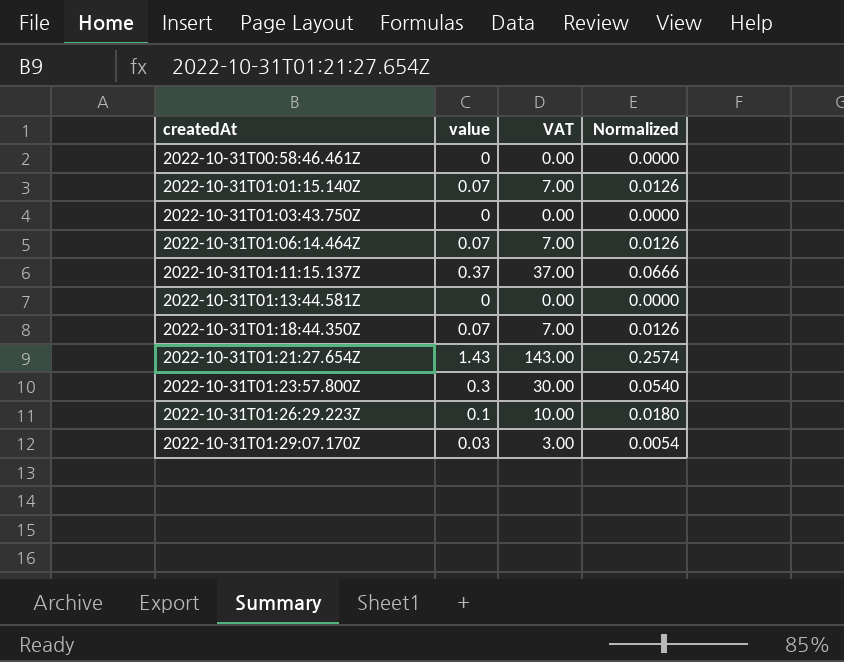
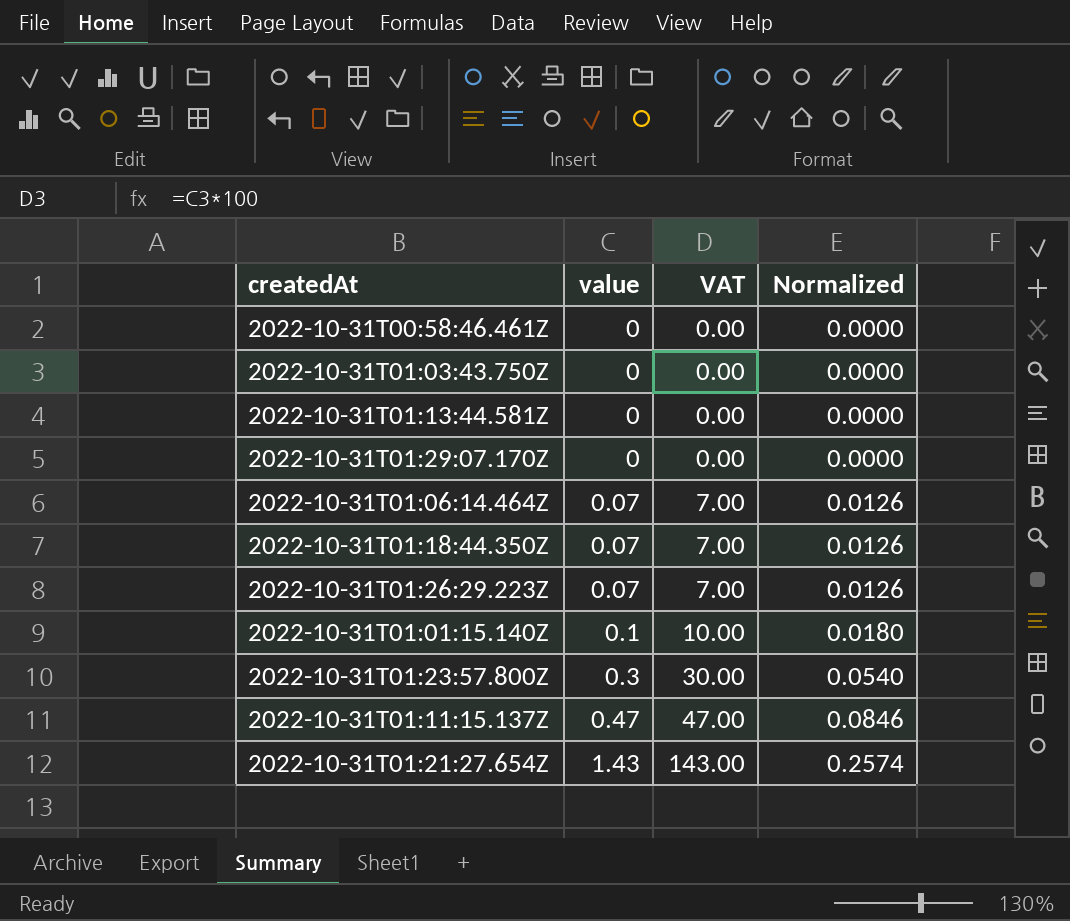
row order: createdAt ascending -> value ascending
2022-10-31T01:29:07.170Z | value: 0.03 -> 0
2022-10-31T01:29:07.170Z | VAT: 3.00 -> 0.00
2022-10-31T01:29:07.170Z | Normalized: 0.0054 -> 0.0000
2022-10-31T01:26:29.223Z | value: 0.1 -> 0.07
2022-10-31T01:26:29.223Z | VAT: 10.00 -> 7.00
2022-10-31T01:26:29.223Z | Normalized: 0.0180 -> 0.0126
2022-10-31T01:01:15.140Z | value: 0.07 -> 0.1
2022-10-31T01:01:15.140Z | VAT: 7.00 -> 10.00
2022-10-31T01:01:15.140Z | Normalized: 0.0126 -> 0.0180
2022-10-31T01:11:15.137Z | value: 0.37 -> 0.47
2022-10-31T01:11:15.137Z | VAT: 37.00 -> 47.00
2022-10-31T01:11:15.137Z | Normalized: 0.0666 -> 0.0846

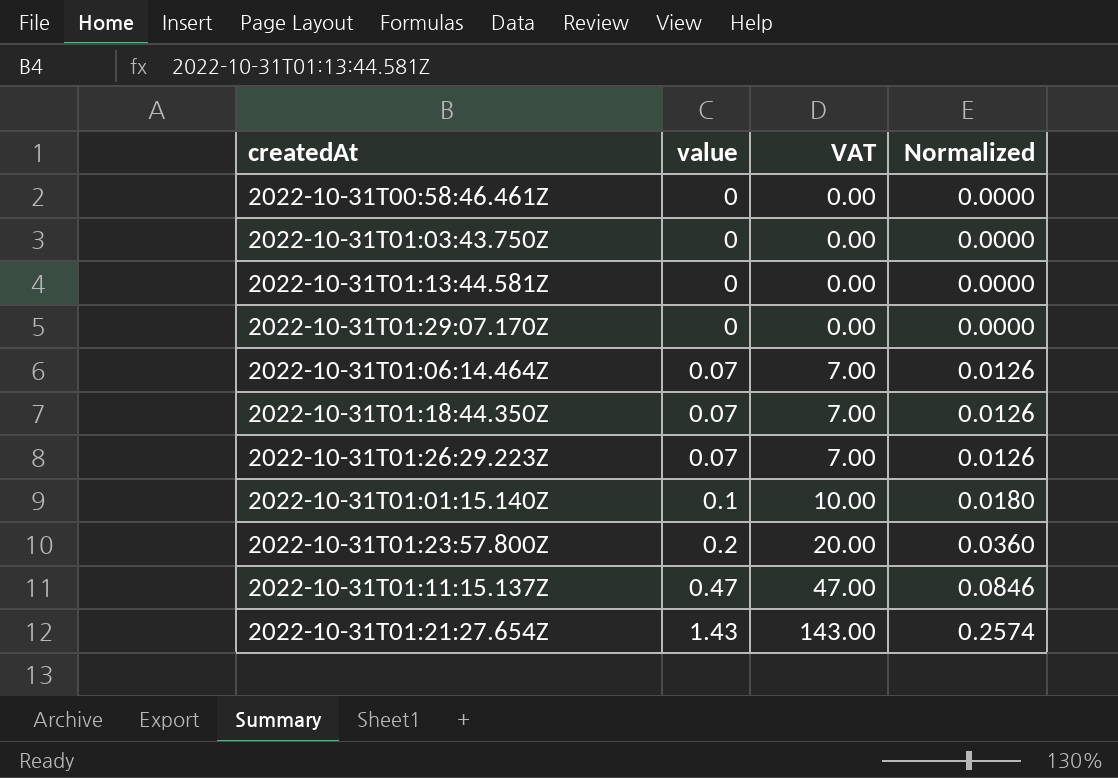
2022-10-31T01:23:57.800Z | value: 0.3 -> 0.2
2022-10-31T01:23:57.800Z | VAT: 30.00 -> 20.00
2022-10-31T01:23:57.800Z | Normalized: 0.0540 -> 0.0360

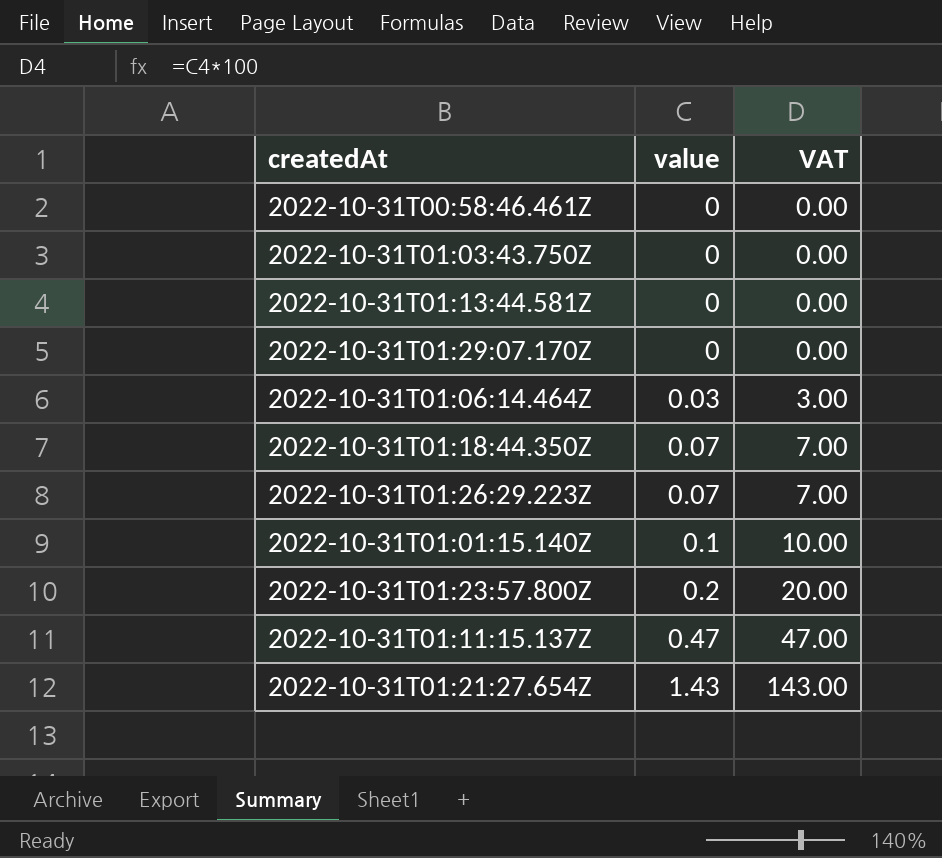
column Normalized | formula: [value] * 0.18 -> none
2022-10-31T01:06:14.464Z | value: 0.07 -> 0.03
2022-10-31T01:06:14.464Z | VAT: 7.00 -> 3.00

